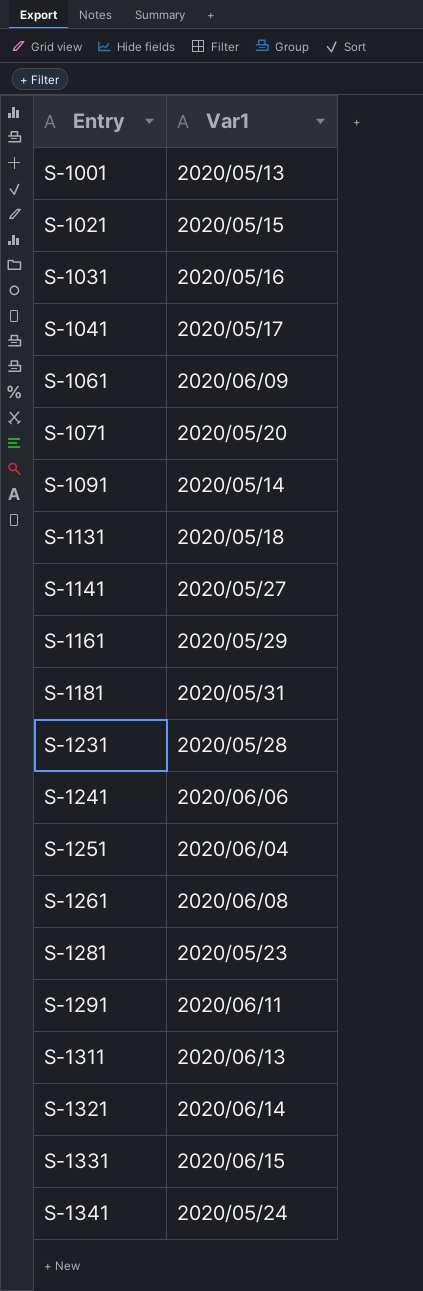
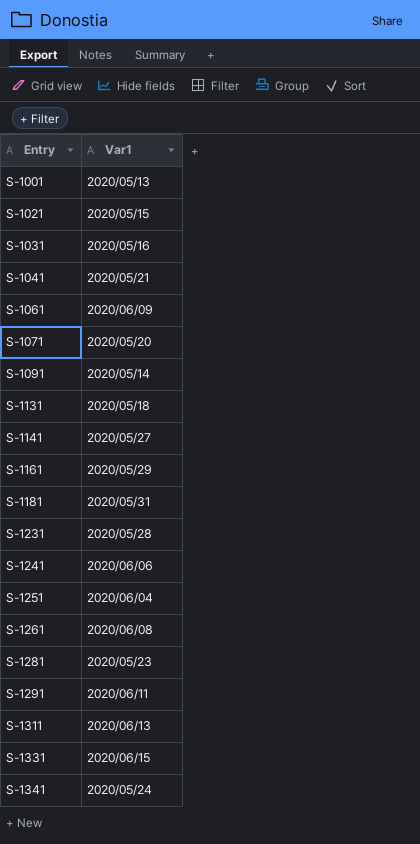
row S-1321: 2020/06/14 -> none
S-1041 | Var1: 2020/05/17 -> 2020/05/21

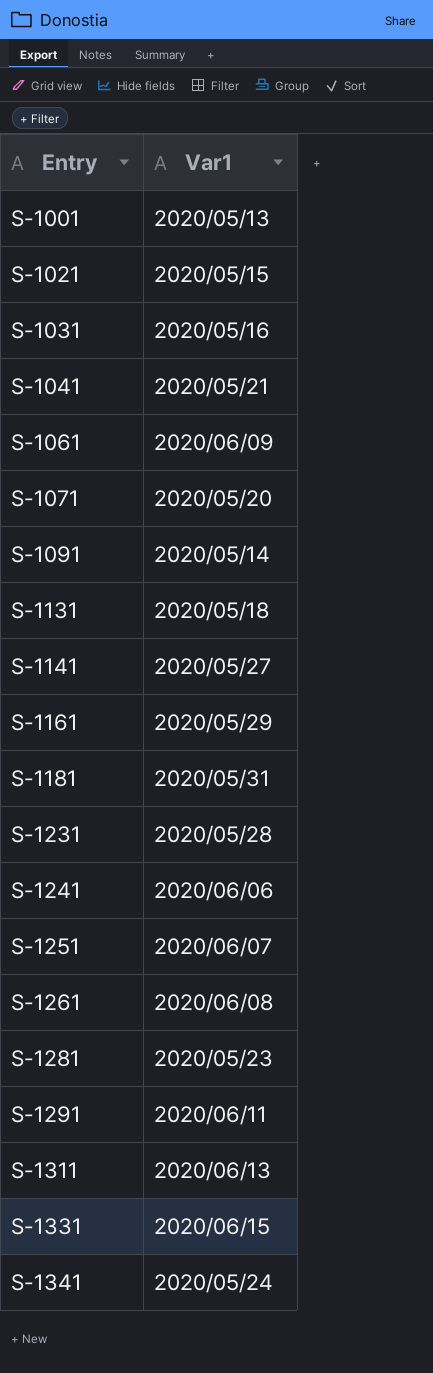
S-1251 | Var1: 2020/06/04 -> 2020/06/07

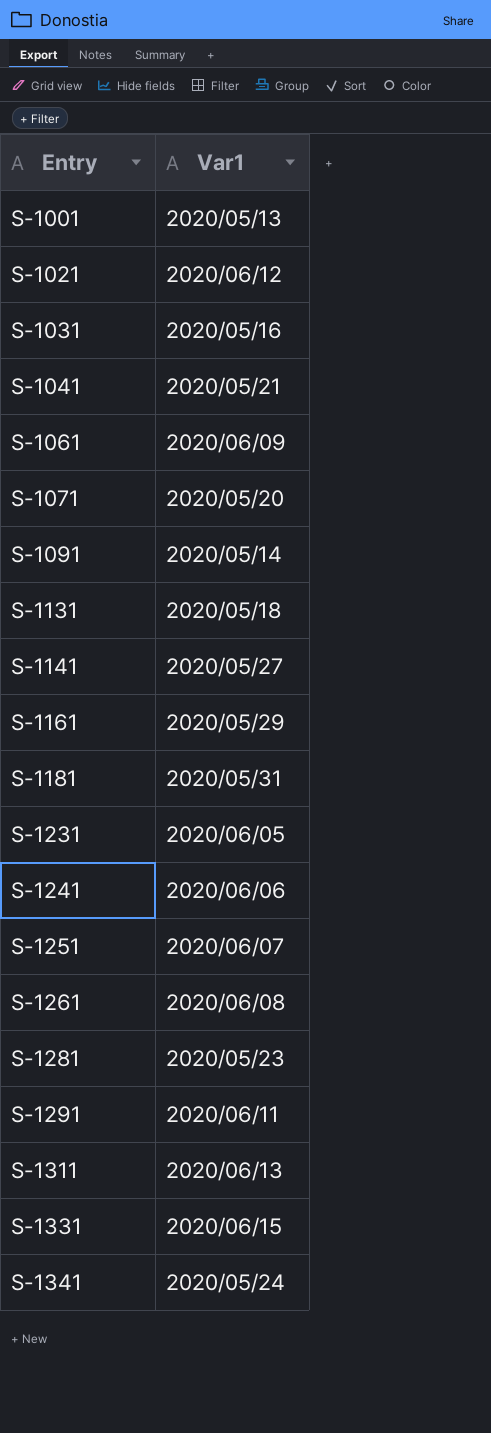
S-1021 | Var1: 2020/05/15 -> 2020/06/12
S-1231 | Var1: 2020/05/28 -> 2020/06/05

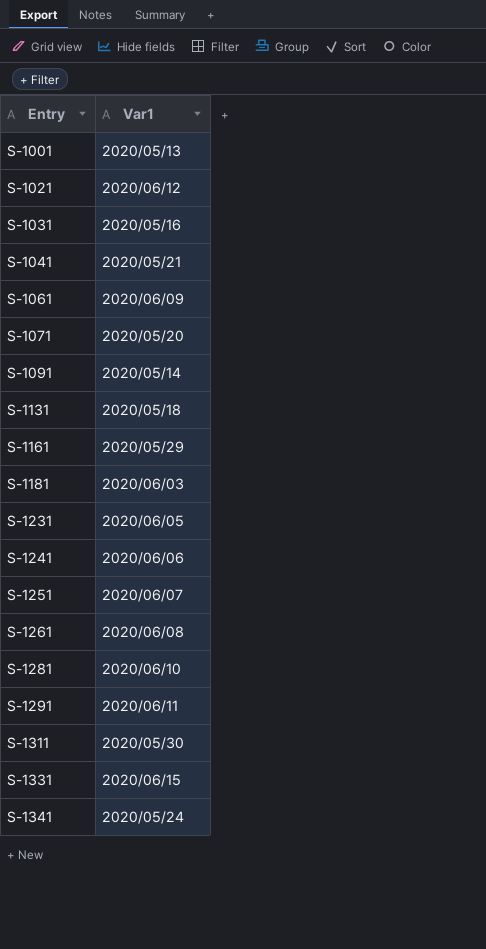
row S-1141: 2020/05/27 -> none
S-1181 | Var1: 2020/05/31 -> 2020/06/03
S-1281 | Var1: 2020/05/23 -> 2020/06/10
S-1311 | Var1: 2020/06/13 -> 2020/05/30

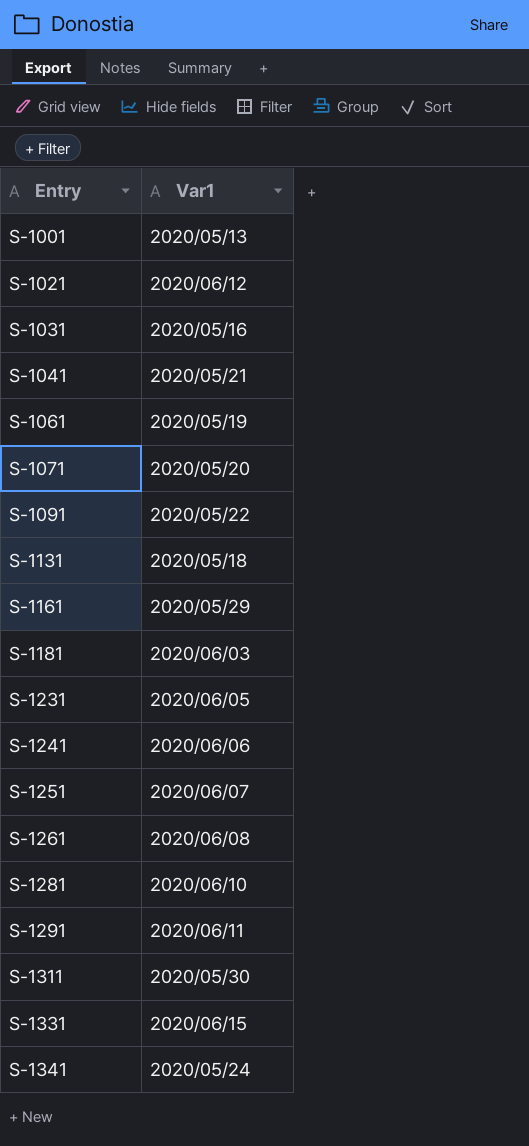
S-1061 | Var1: 2020/06/09 -> 2020/05/19
S-1091 | Var1: 2020/05/14 -> 2020/05/22

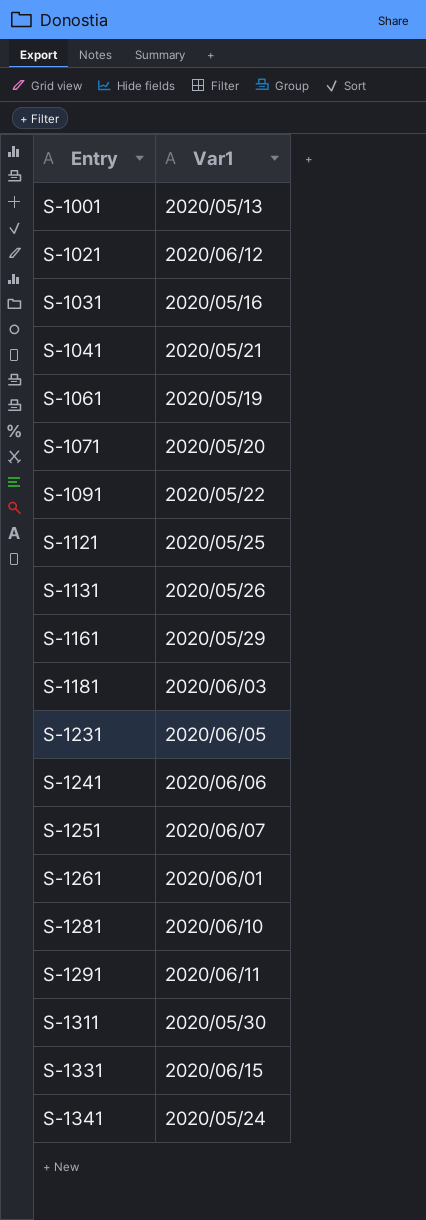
row S-1121: none -> 2020/05/25
S-1131 | Var1: 2020/05/18 -> 2020/05/26
S-1261 | Var1: 2020/06/08 -> 2020/06/01

